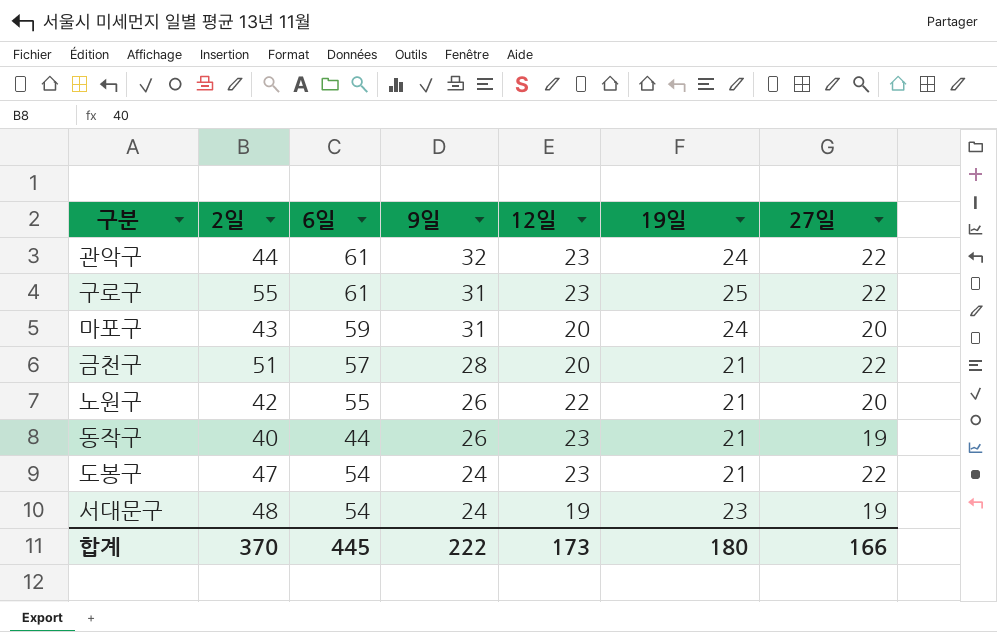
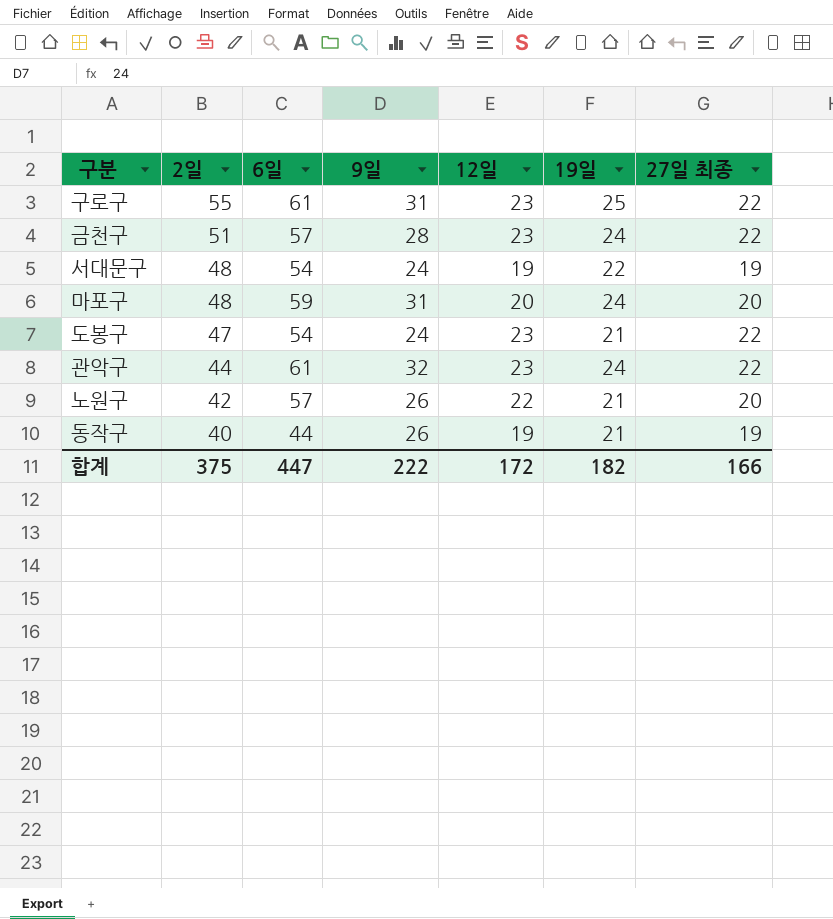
row order: 9일 descending -> 2일 descending
column name: 27일 -> 27일 최종
금천구 | 12일: 20 -> 23
금천구 | 19일: 21 -> 24
서대문구 | 19일: 23 -> 22
마포구 | 2일: 43 -> 48
노원구 | 6일: 55 -> 57
동작구 | 12일: 23 -> 19
합계 | 2일: 370 -> 375
합계 | 6일: 445 -> 447
합계 | 12일: 173 -> 172
합계 | 19일: 180 -> 182

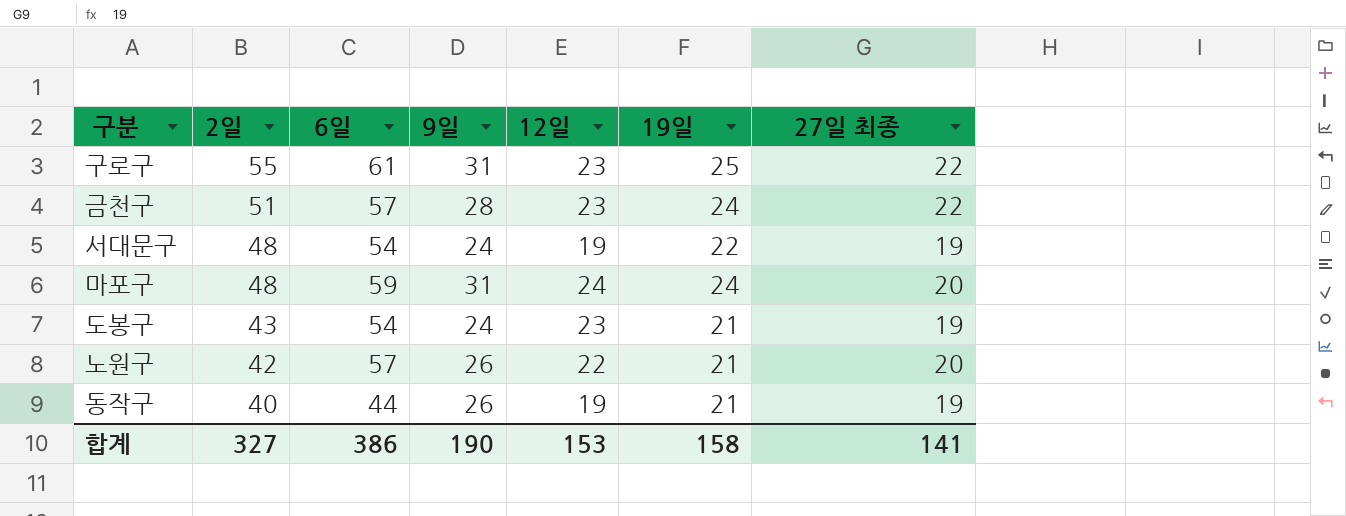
row 관악구: 44 | 61 | 32 | 23 | 24 | 22 -> none
마포구 | 12일: 20 -> 24
도봉구 | 2일: 47 -> 43
도봉구 | 27일 최종: 22 -> 19
합계 | 2일: 375 -> 327
합계 | 6일: 447 -> 386
합계 | 9일: 222 -> 190
합계 | 12일: 172 -> 153
합계 | 19일: 182 -> 158
합계 | 27일 최종: 166 -> 141

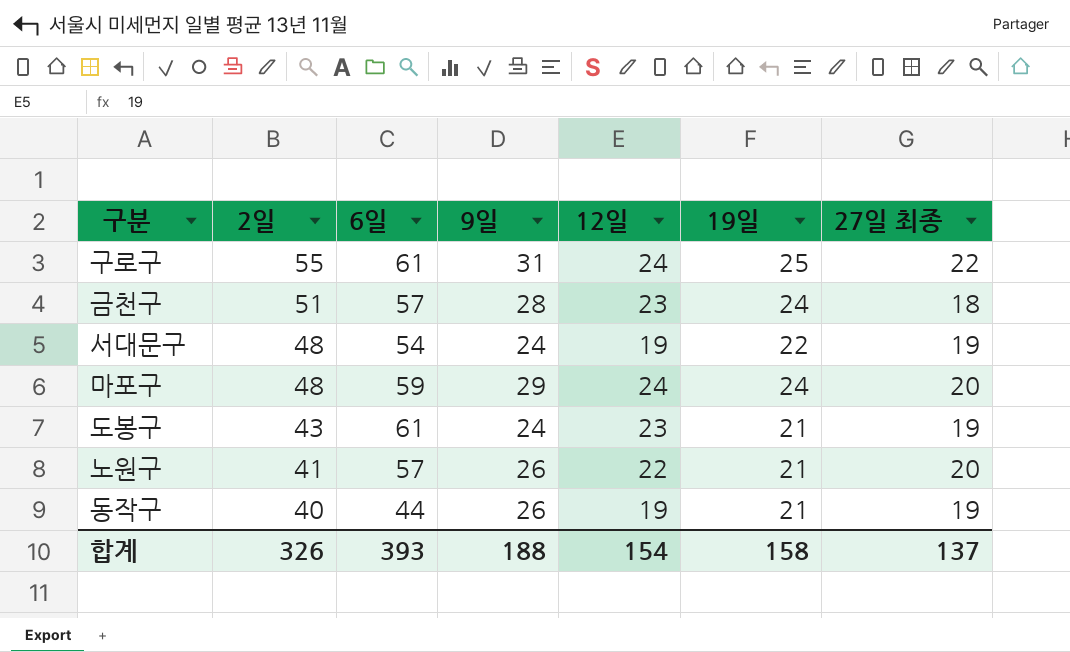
구로구 | 12일: 23 -> 24
금천구 | 27일 최종: 22 -> 18
마포구 | 9일: 31 -> 29
도봉구 | 6일: 54 -> 61
노원구 | 2일: 42 -> 41
합계 | 2일: 327 -> 326
합계 | 6일: 386 -> 393
합계 | 9일: 190 -> 188
합계 | 12일: 153 -> 154
합계 | 27일 최종: 141 -> 137

